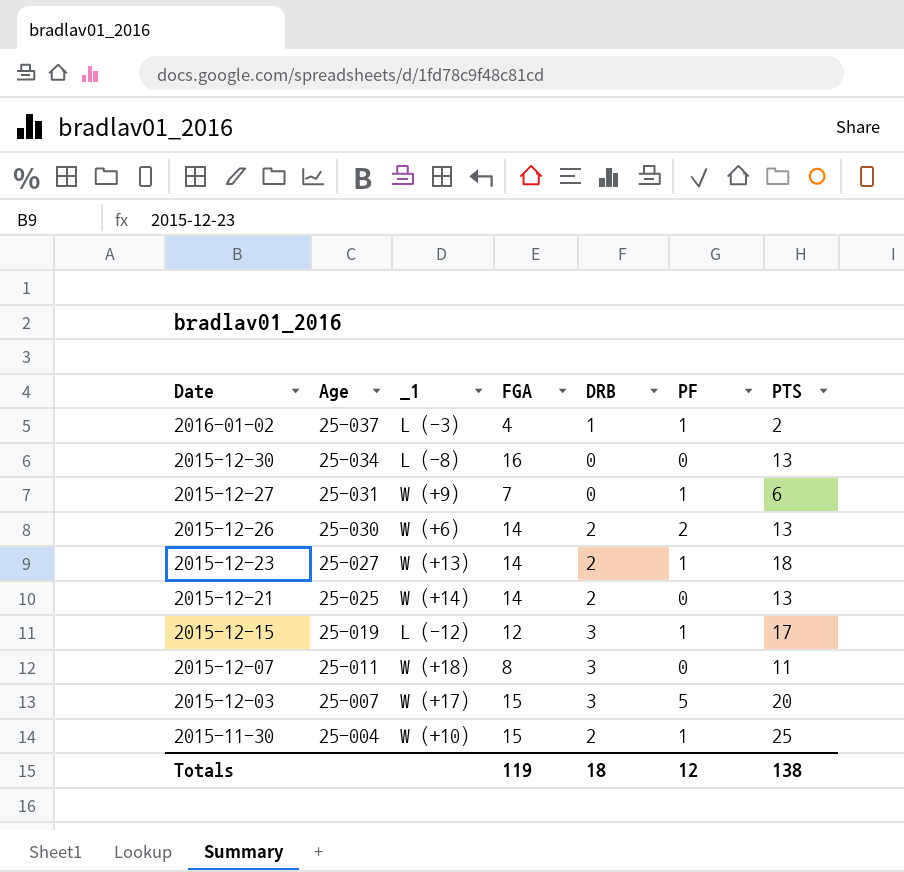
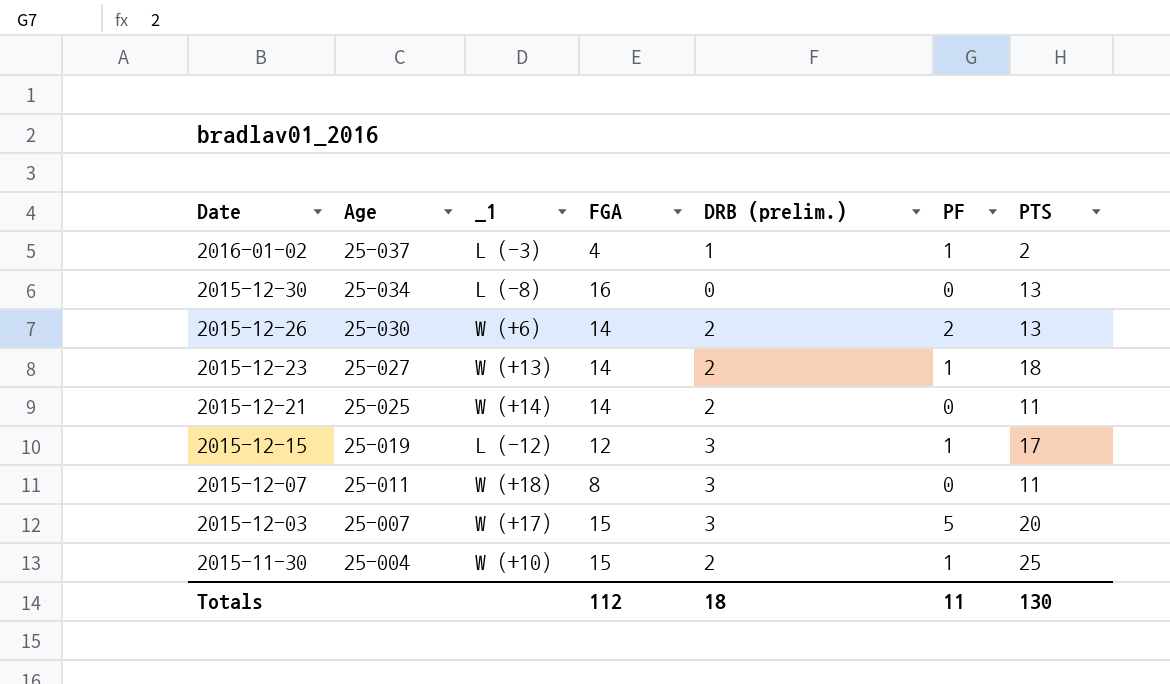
column name: DRB -> DRB (prelim.)
row 2015-12-27: 25-031 | W (+9) | 7 | 0 | 1 | 6 -> none
2015-12-21 | PTS: 13 -> 11
Totals | FGA: 119 -> 112
Totals | PF: 12 -> 11
Totals | PTS: 138 -> 130

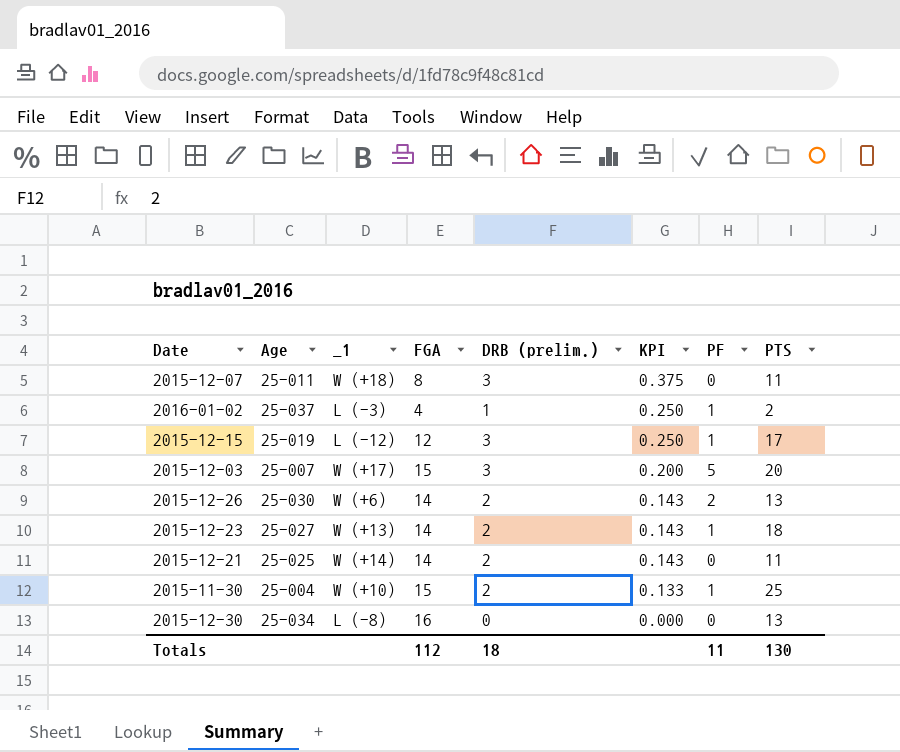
row order: Date descending -> KPI descending
column KPI | formula: none -> [DRB (prelim.)] / [FGA]

